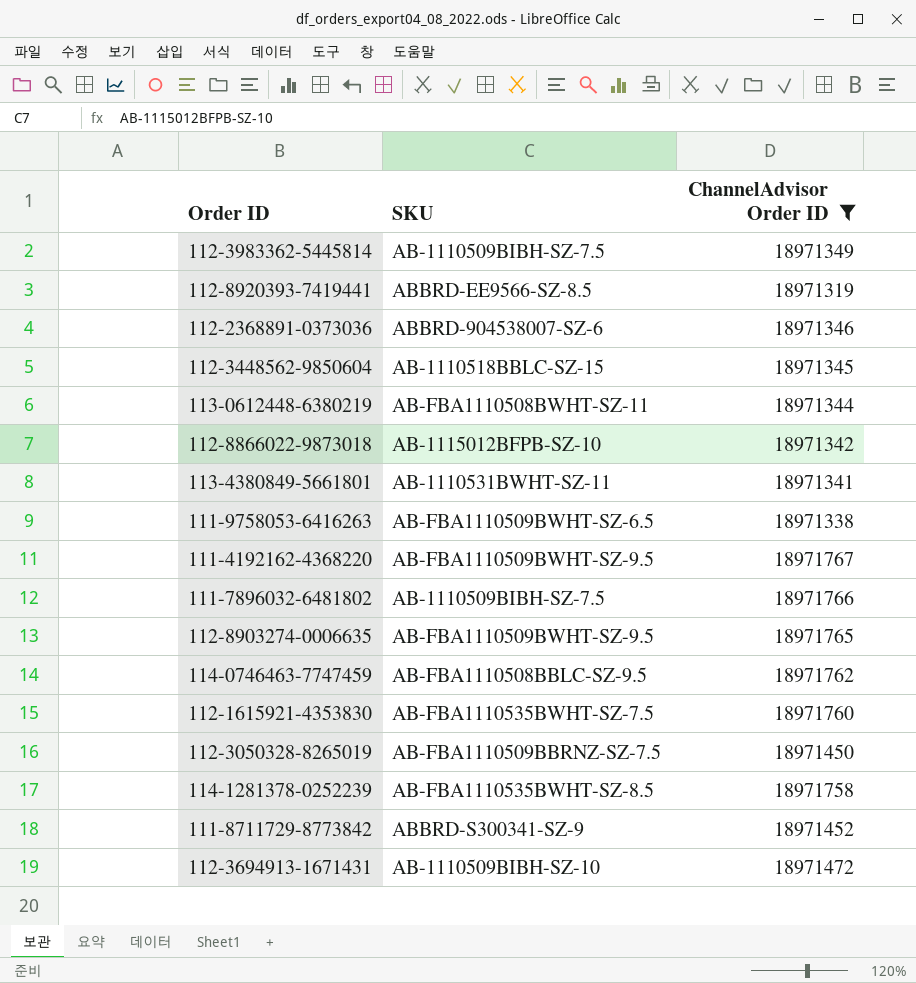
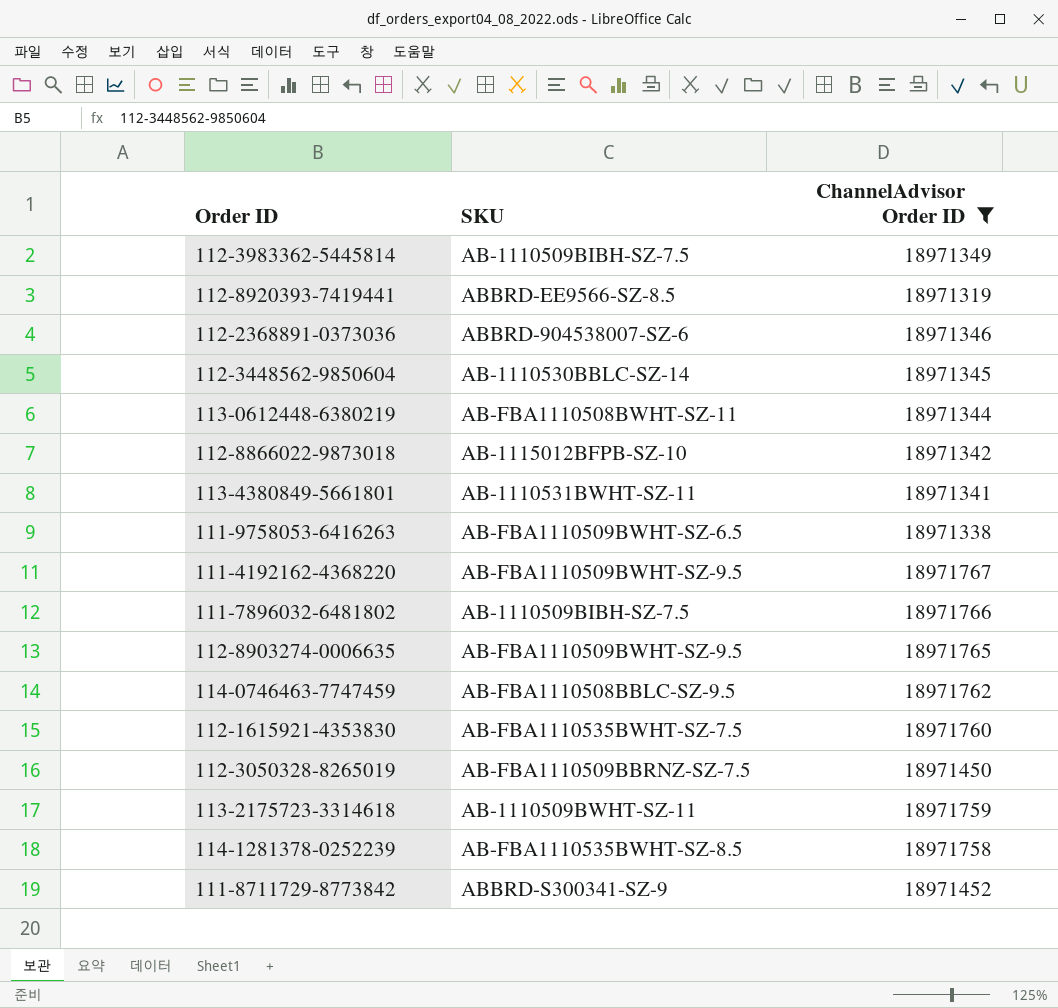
row 112-3694913-1671431: AB-1110509BIBH-SZ-10 | 18971472 -> none
112-3448562-9850604 | SKU: AB-1110518BBLC-SZ-15 -> AB-1110530BBLC-SZ-14
row 113-2175723-3314618: none -> AB-1110509BWHT-SZ-11 | 18971759

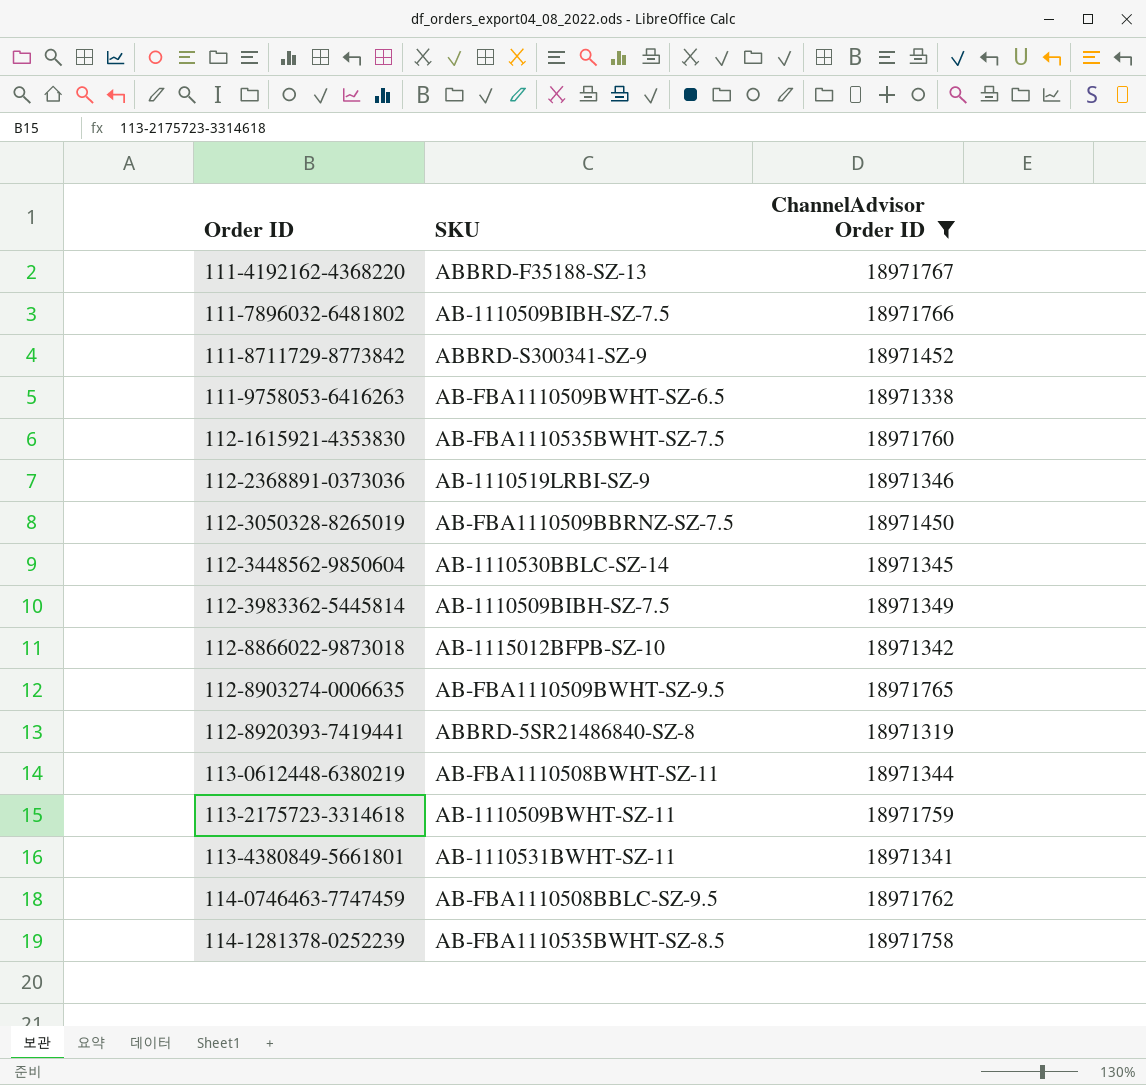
row order: none -> Order ID ascending
111-4192162-4368220 | SKU: AB-FBA1110509BWHT-SZ-9.5 -> ABBRD-F35188-SZ-13
112-2368891-0373036 | SKU: ABBRD-904538007-SZ-6 -> AB-1110519LRBI-SZ-9
112-8920393-7419441 | SKU: ABBRD-EE9566-SZ-8.5 -> ABBRD-5SR21486840-SZ-8

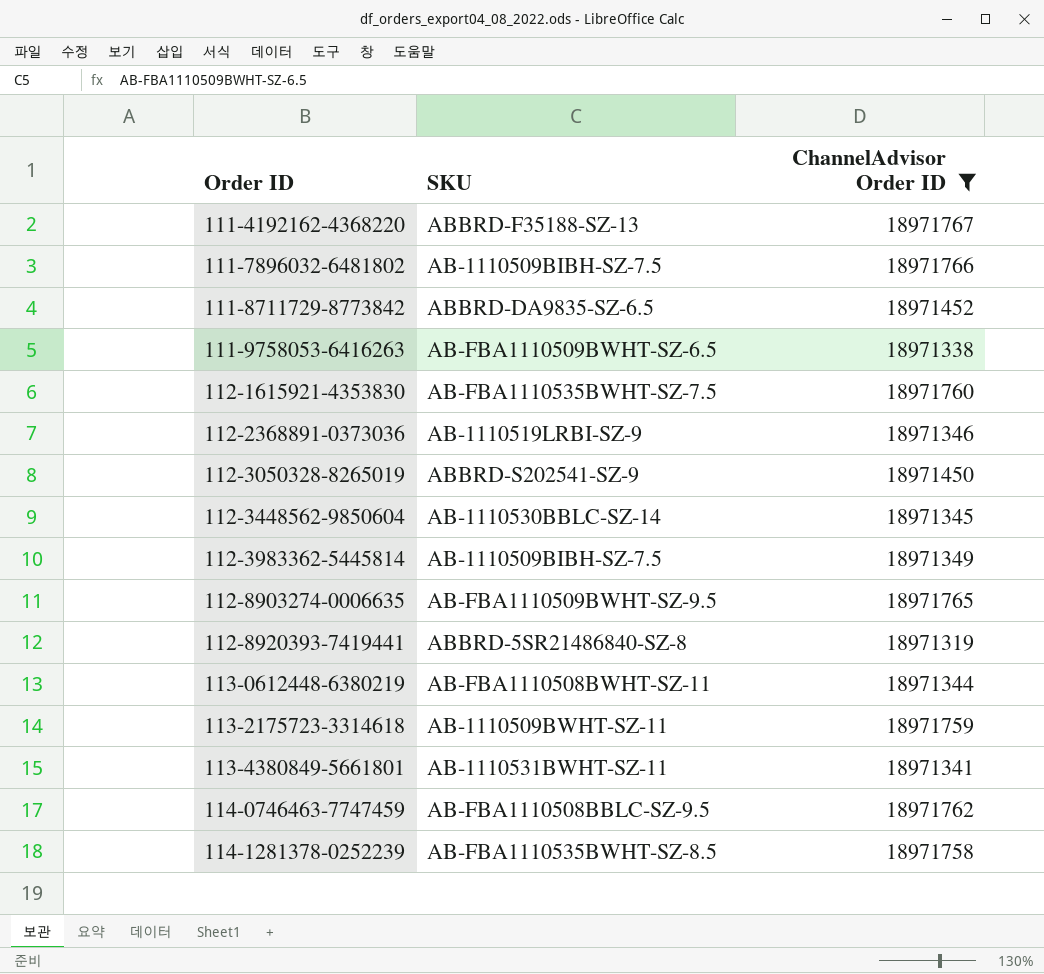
row 112-8866022-9873018: AB-1115012BFPB-SZ-10 | 18971342 -> none
111-8711729-8773842 | SKU: ABBRD-S300341-SZ-9 -> ABBRD-DA9835-SZ-6.5
112-3050328-8265019 | SKU: AB-FBA1110509BBRNZ-SZ-7.5 -> ABBRD-S202541-SZ-9

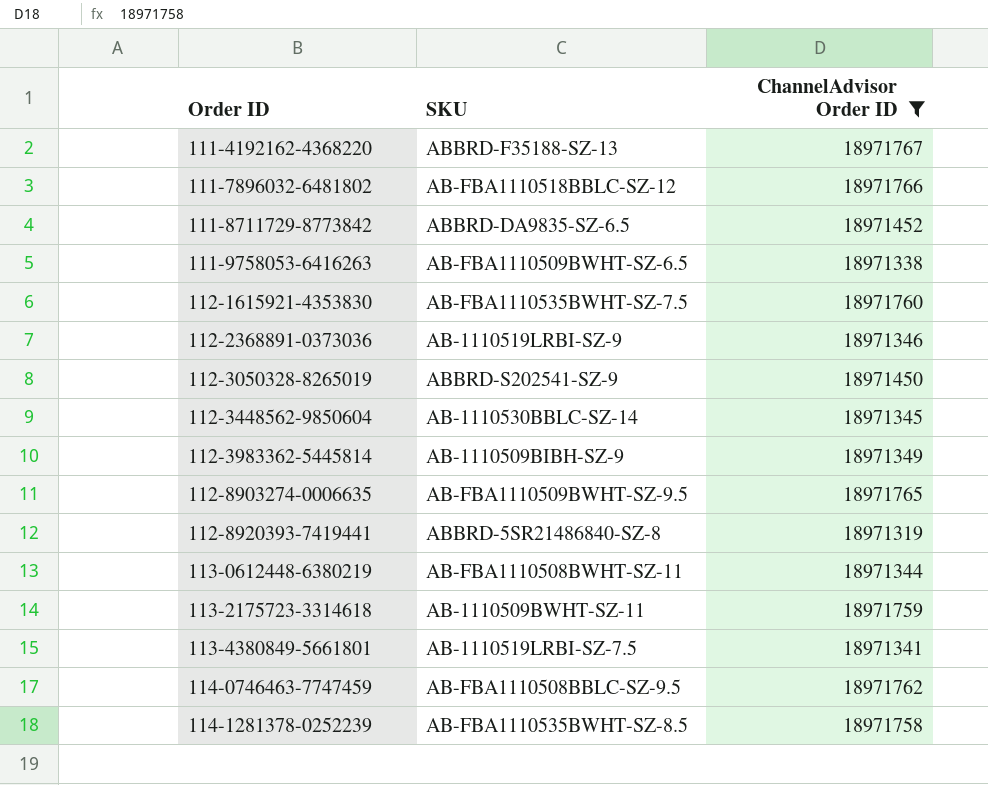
111-7896032-6481802 | SKU: AB-1110509BIBH-SZ-7.5 -> AB-FBA1110518BBLC-SZ-12
112-3983362-5445814 | SKU: AB-1110509BIBH-SZ-7.5 -> AB-1110509BIBH-SZ-9
113-4380849-5661801 | SKU: AB-1110531BWHT-SZ-11 -> AB-1110519LRBI-SZ-7.5

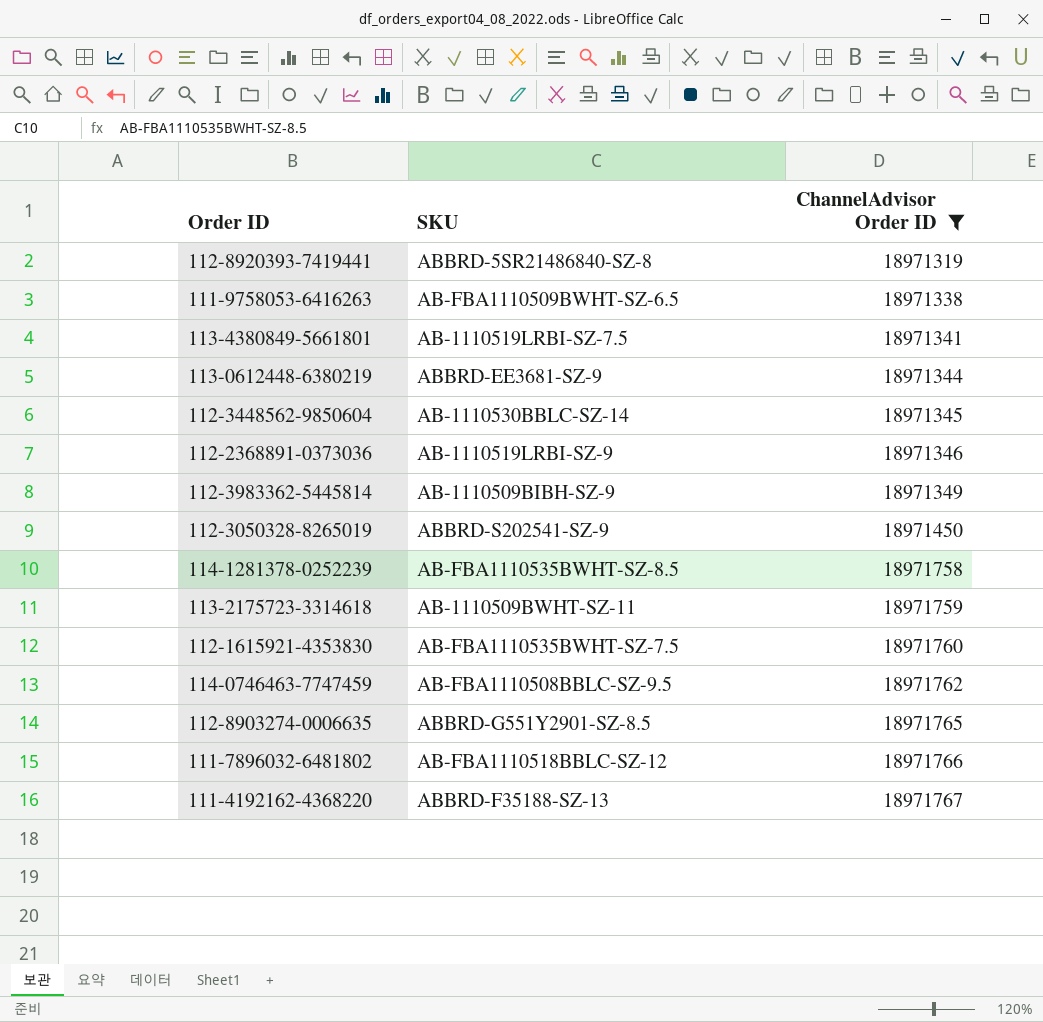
row order: Order ID ascending -> ChannelAdvisor Order ID ascending
row 111-8711729-8773842: ABBRD-DA9835-SZ-6.5 | 18971452 -> none
113-0612448-6380219 | SKU: AB-FBA1110508BWHT-SZ-11 -> ABBRD-EE3681-SZ-9
112-8903274-0006635 | SKU: AB-FBA1110509BWHT-SZ-9.5 -> ABBRD-G551Y2901-SZ-8.5

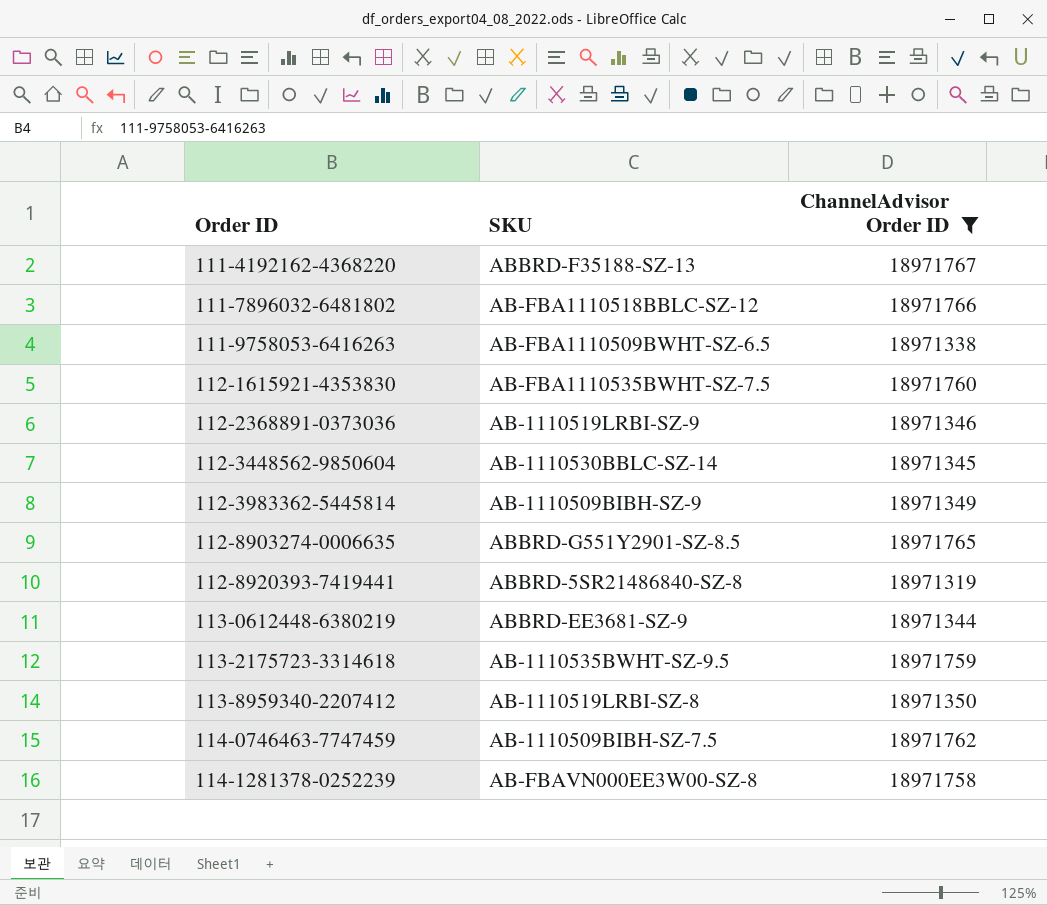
row order: ChannelAdvisor Order ID ascending -> Order ID ascending
row 113-4380849-5661801: AB-1110519LRBI-SZ-7.5 | 18971341 -> none
row 112-3050328-8265019: ABBRD-S202541-SZ-9 | 18971450 -> none
113-2175723-3314618 | SKU: AB-1110509BWHT-SZ-11 -> AB-1110535BWHT-SZ-9.5
row 113-8959340-2207412: none -> AB-1110519LRBI-SZ-8 | 18971350
114-0746463-7747459 | SKU: AB-FBA1110508BBLC-SZ-9.5 -> AB-1110509BIBH-SZ-7.5
114-1281378-0252239 | SKU: AB-FBA1110535BWHT-SZ-8.5 -> AB-FBAVN000EE3W00-SZ-8

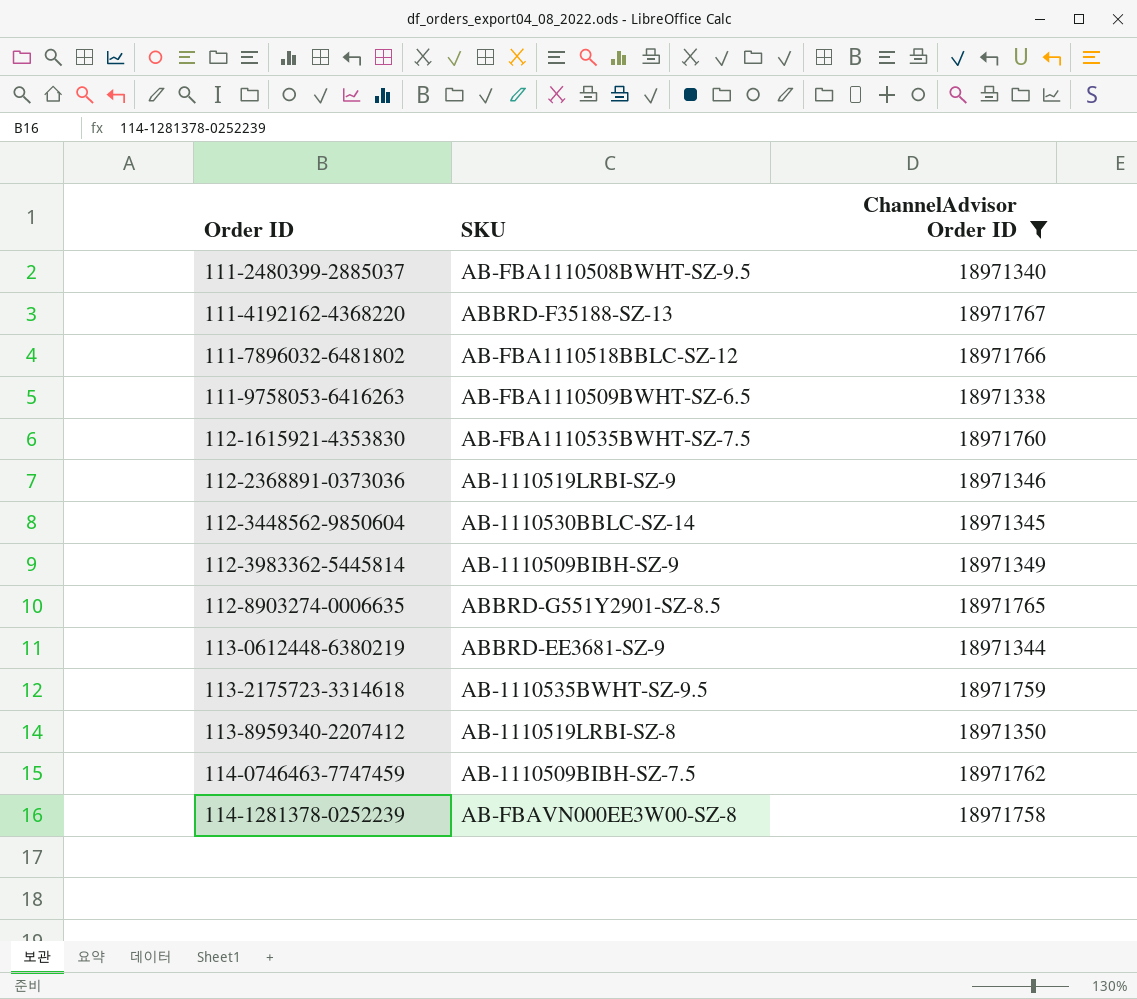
row 112-8920393-7419441: ABBRD-5SR21486840-SZ-8 | 18971319 -> none
row 111-2480399-2885037: none -> AB-FBA1110508BWHT-SZ-9.5 | 18971340

